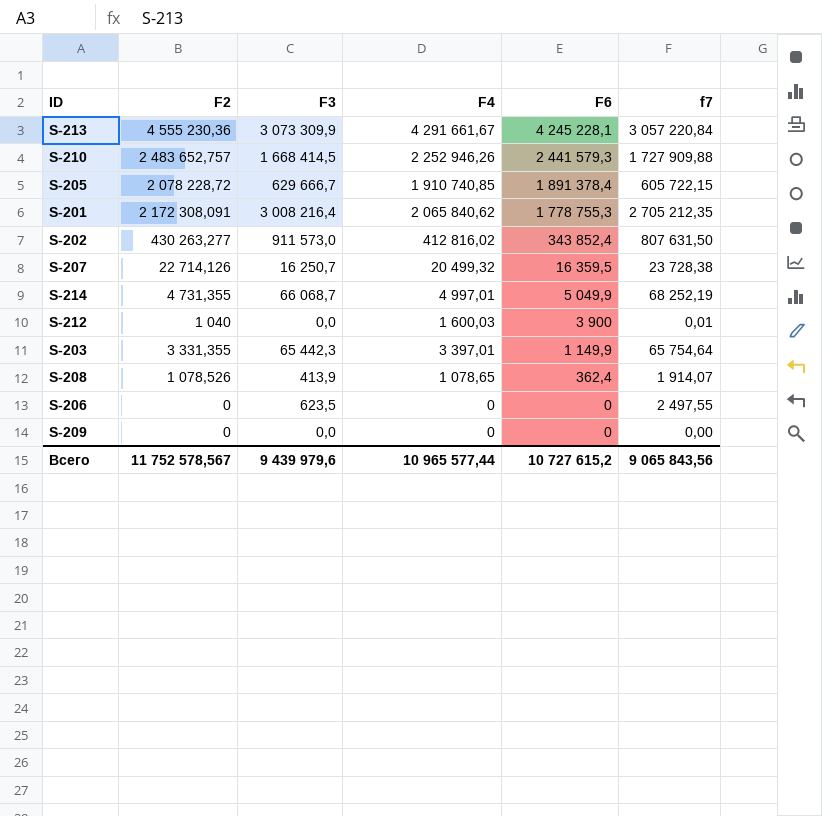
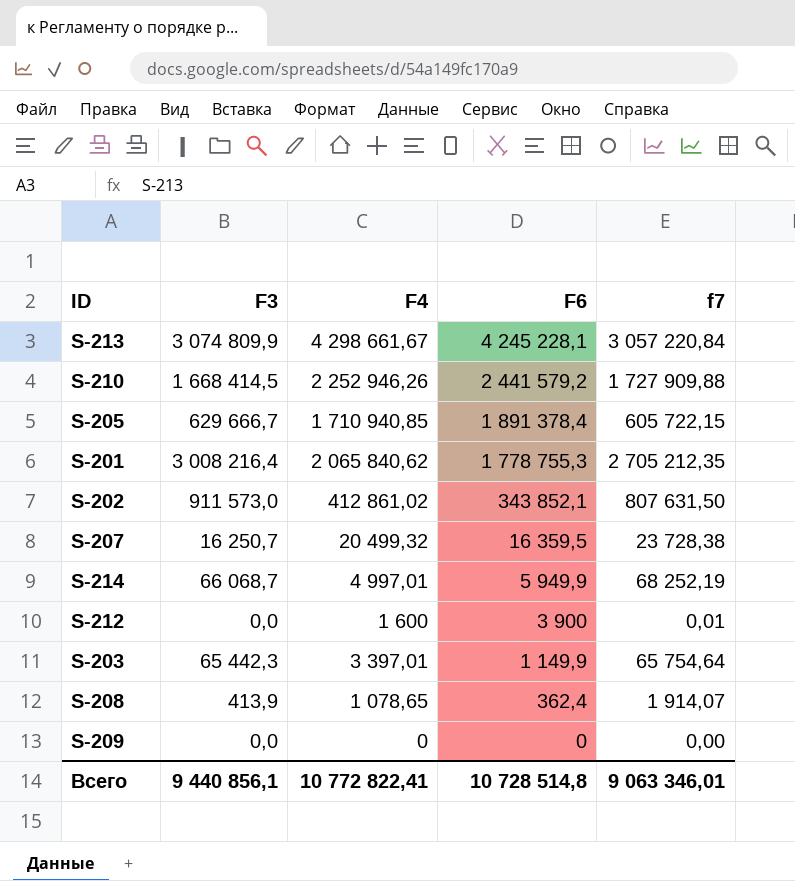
column F2 | position: 2 -> none
row S-206: 0 | 623,5 | 0 | 0 | 2 497,55 -> none
S-213 | F3: 3 073 309,9 -> 3 074 809,9
S-213 | F4: 4 291 661,67 -> 4 298 661,67
S-210 | F6: 2 441 579,3 -> 2 441 579,2
S-205 | F4: 1 910 740,85 -> 1 710 940,85
S-202 | F4: 412 816,02 -> 412 861,02
S-202 | F6: 343 852,4 -> 343 852,1
S-214 | F6: 5 049,9 -> 5 949,9
S-212 | F4: 1 600,03 -> 1 600
Всего | F3: 9 439 979,6 -> 9 440 856,1
Всего | F4: 10 965 577,44 -> 10 772 822,41
Всего | F6: 10 727 615,2 -> 10 728 514,8
Всего | f7: 9 065 843,56 -> 9 063 346,01

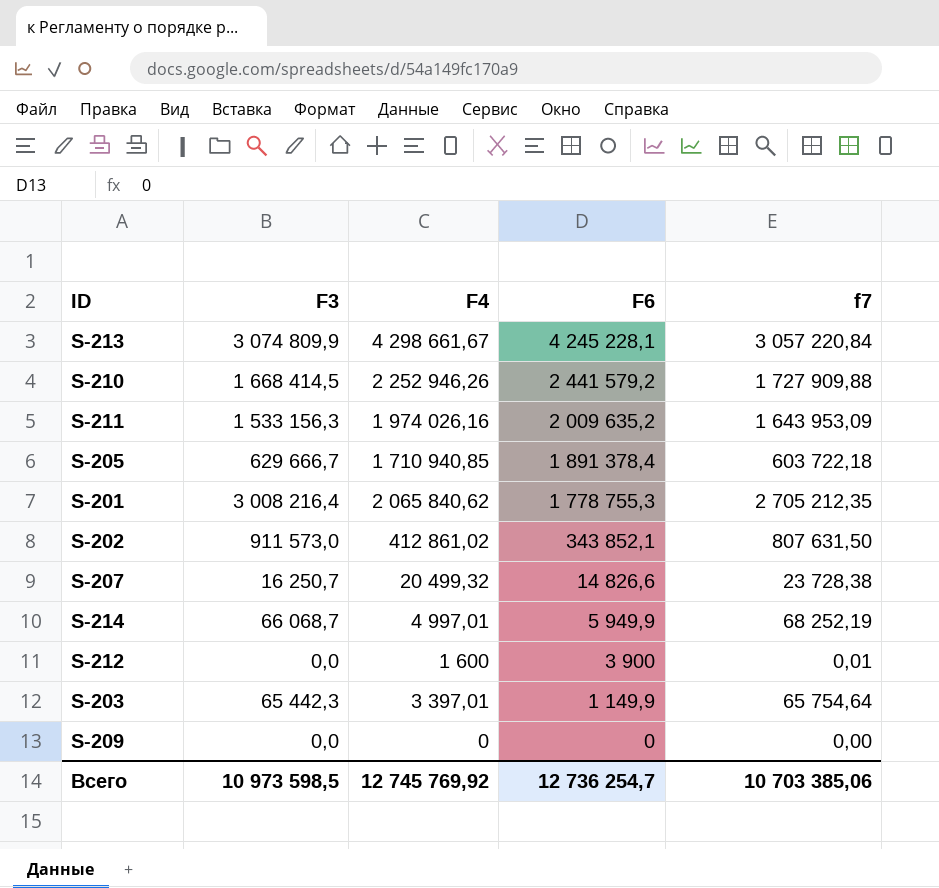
row S-208: 413,9 | 1 078,65 | 362,4 | 1 914,07 -> none
row S-211: none -> 1 533 156,3 | 1 974 026,16 | 2 009 635,2 | 1 643 953,09
S-205 | f7: 605 722,15 -> 603 722,18
S-207 | F6: 16 359,5 -> 14 826,6
Всего | F3: 9 440 856,1 -> 10 973 598,5
Всего | F4: 10 772 822,41 -> 12 745 769,92
Всего | F6: 10 728 514,8 -> 12 736 254,7
Всего | f7: 9 063 346,01 -> 10 703 385,06

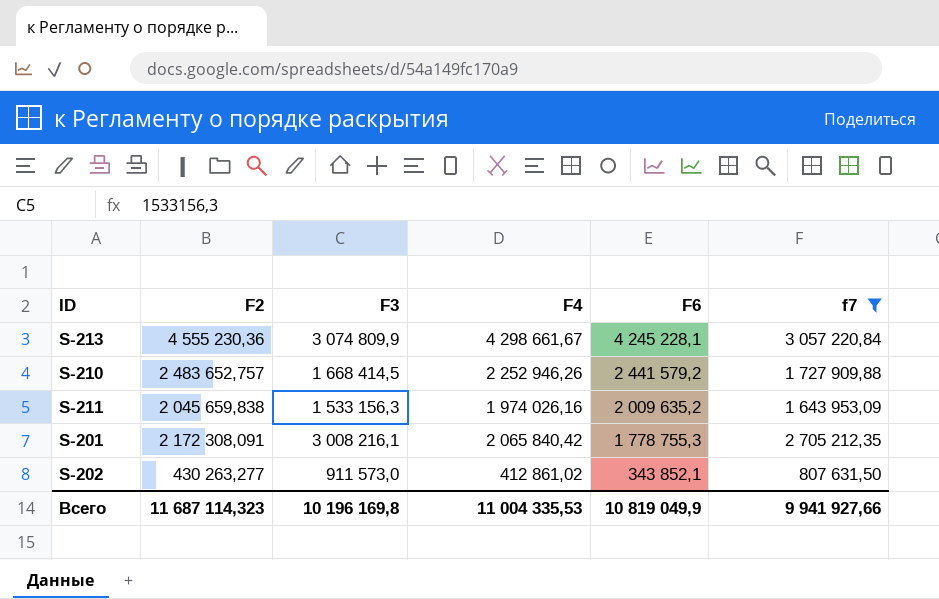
filter: none -> f7 >= 807 631,50
column F2 | position: none -> 2
S-201 | F3: 3 008 216,4 -> 3 008 216,1
S-201 | F4: 2 065 840,62 -> 2 065 840,42
Всего | F3: 10 973 598,5 -> 10 196 169,8
Всего | F4: 12 745 769,92 -> 11 004 335,53
Всего | F6: 12 736 254,7 -> 10 819 049,9
Всего | f7: 10 703 385,06 -> 9 941 927,66

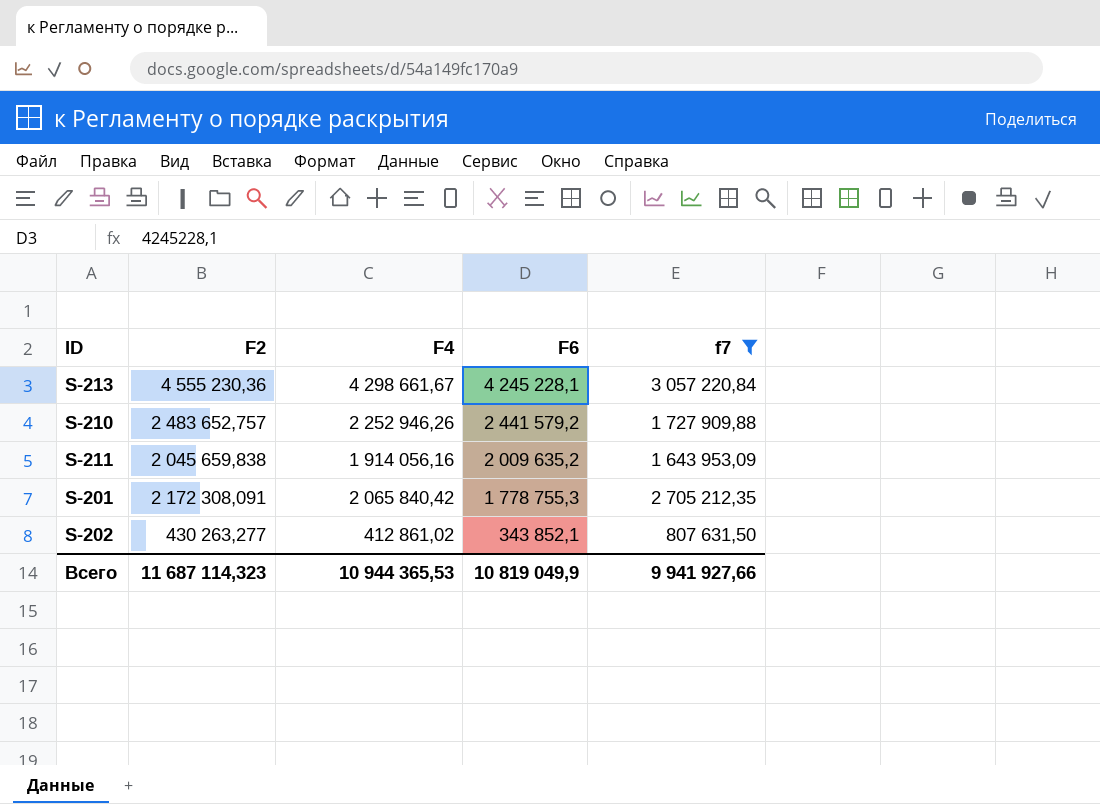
column F3 | position: 3 -> none
S-211 | F4: 1 974 026,16 -> 1 914 056,16
Всего | F4: 11 004 335,53 -> 10 944 365,53

